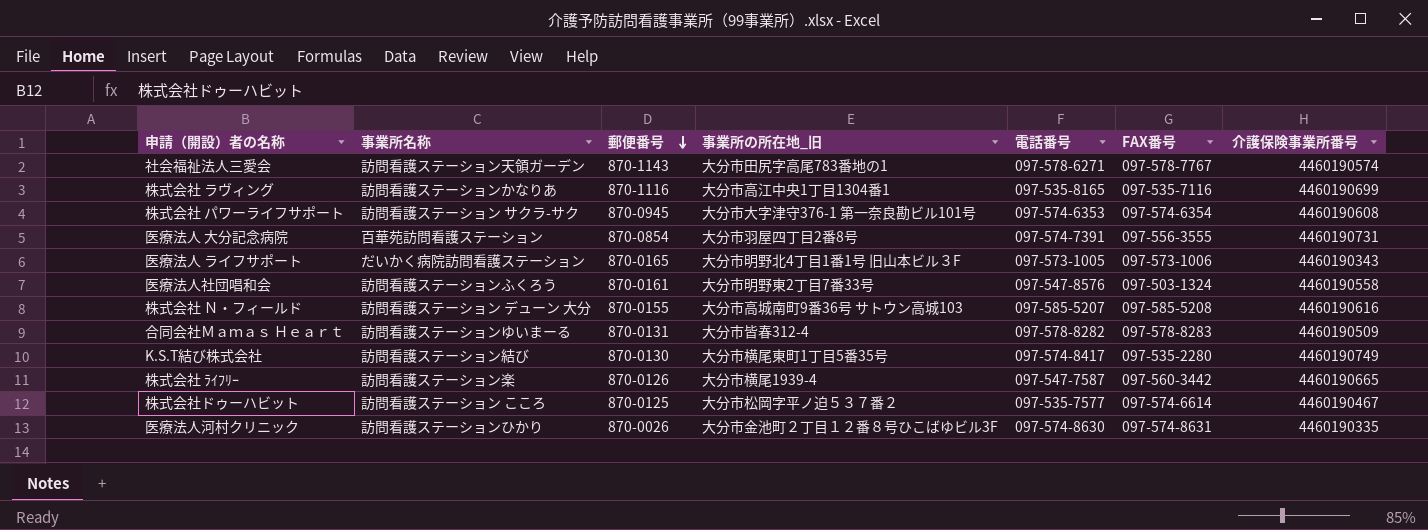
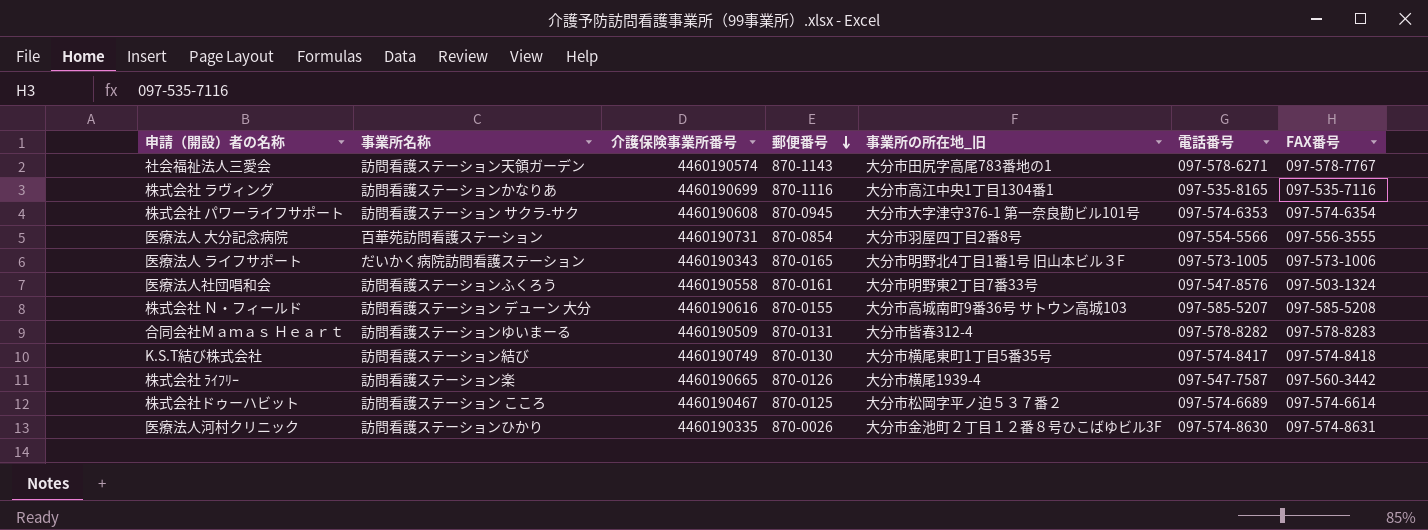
column 介護保険事業所番号 | position: 7 -> 3
医療法人 大分記念病院 | 電話番号: 097-574-7391 -> 097-554-5566
K.S.T結び株式会社 | FAX番号: 097-535-2280 -> 097-574-8418
株式会社ドゥーハビット | 電話番号: 097-535-7577 -> 097-574-6689

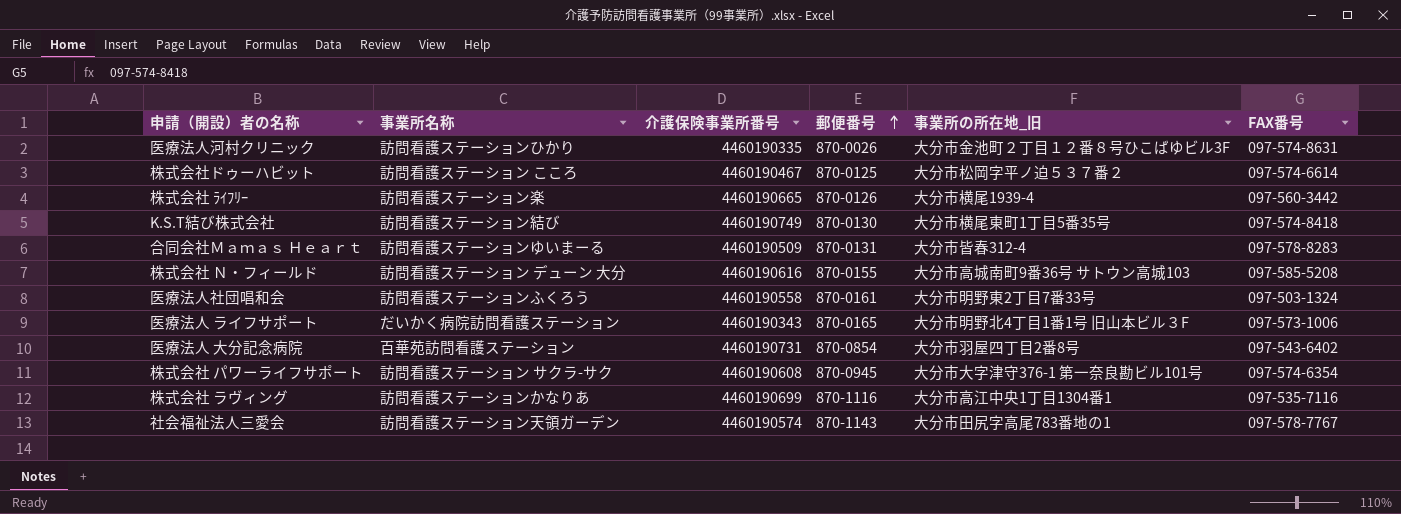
row order: 郵便番号 descending -> 郵便番号 ascending
column 電話番号 | position: 6 -> none
医療法人 大分記念病院 | FAX番号: 097-556-3555 -> 097-543-6402

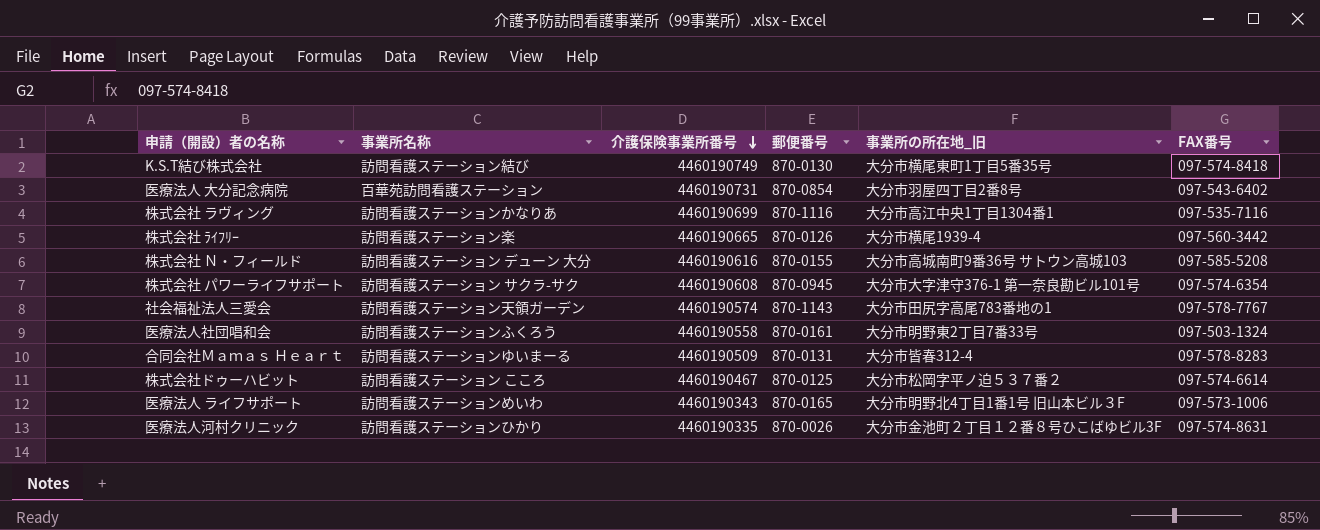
row order: 郵便番号 ascending -> 介護保険事業所番号 descending
医療法人 ライフサポート | 事業所名称: だいかく病院訪問看護ステーション -> 訪問看護ステーションめいわ

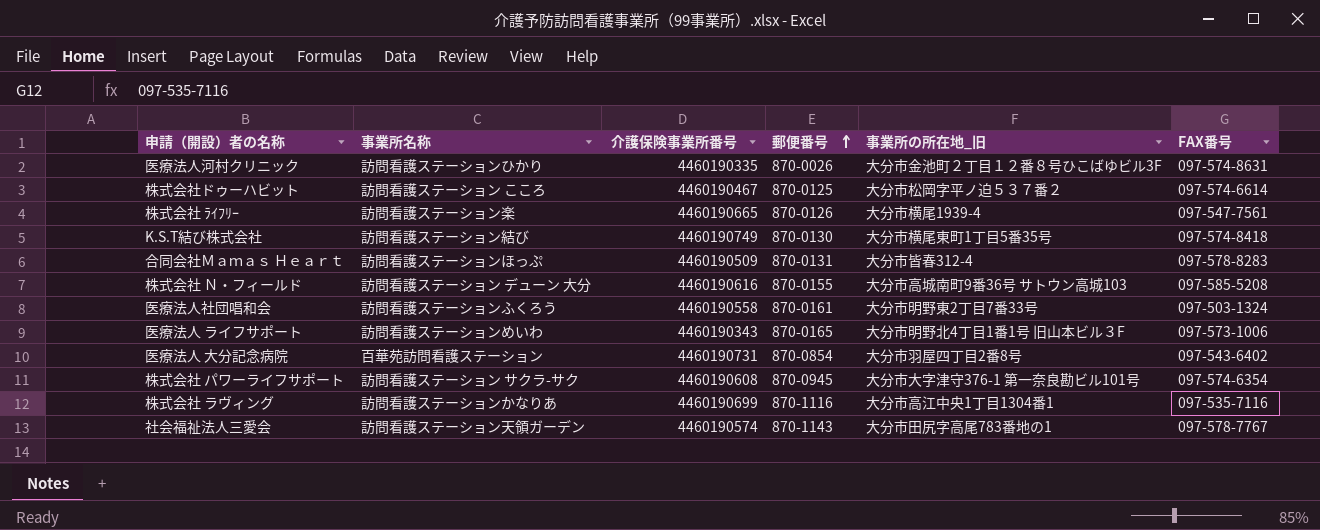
row order: 介護保険事業所番号 descending -> 郵便番号 ascending
株式会社 ﾗｲﾌﾘｰ | FAX番号: 097-560-3442 -> 097-547-7561
合同会社Ｍａｍａｓ Ｈｅａｒｔ | 事業所名称: 訪問看護ステーションゆいまーる -> 訪問看護ステーションほっぷ

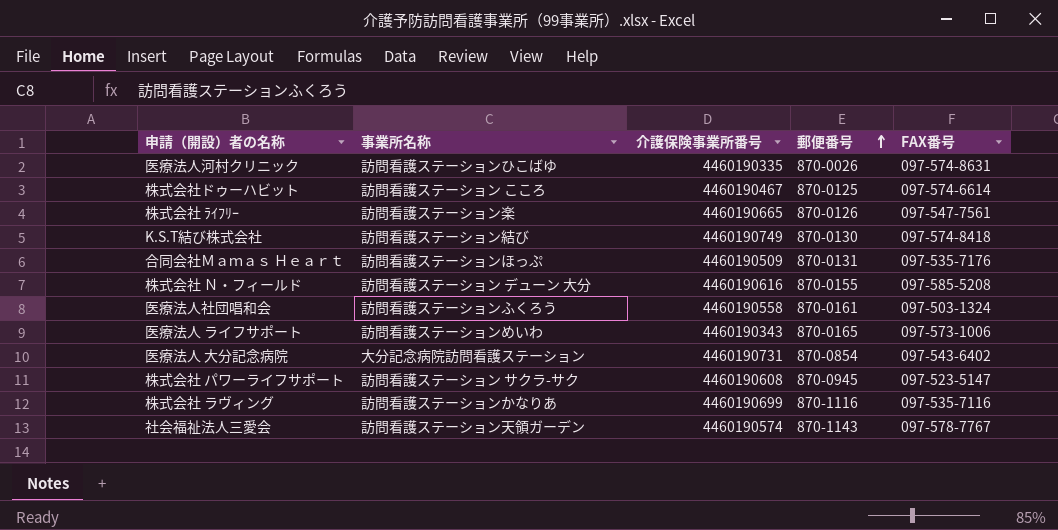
column 事業所の所在地_旧 | position: 5 -> none
医療法人河村クリニック | 事業所名称: 訪問看護ステーションひかり -> 訪問看護ステーションひこばゆ
合同会社Ｍａｍａｓ Ｈｅａｒｔ | FAX番号: 097-578-8283 -> 097-535-7176
医療法人 大分記念病院 | 事業所名称: 百華苑訪問看護ステーション -> 大分記念病院訪問看護ステーション
株式会社 パワーライフサポート | FAX番号: 097-574-6354 -> 097-523-5147

